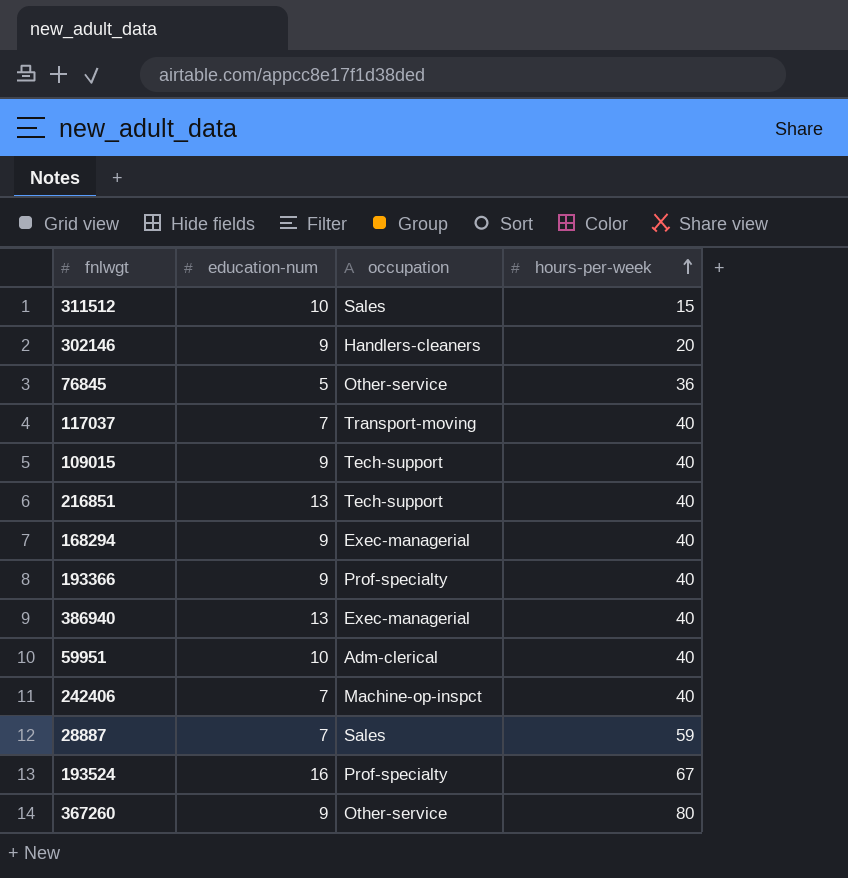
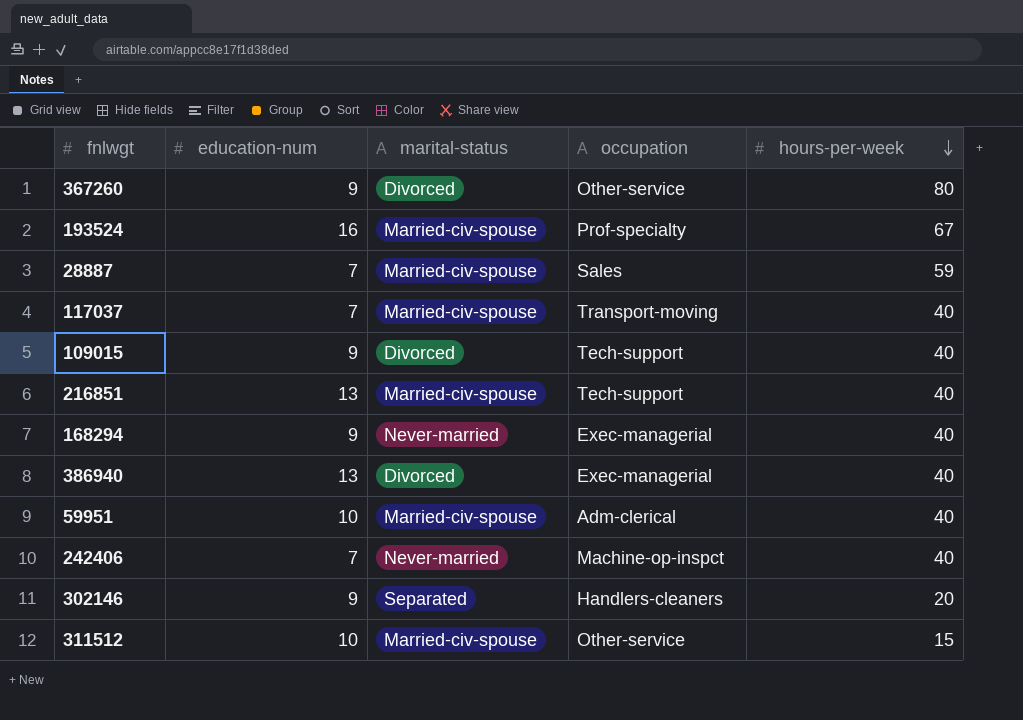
row order: hours-per-week ascending -> hours-per-week descending
column marital-status | position: none -> 3
row 76845: 5 | Other-service | 36 -> none
row 193366: 9 | Prof-specialty | 40 -> none
311512 | occupation: Sales -> Other-service

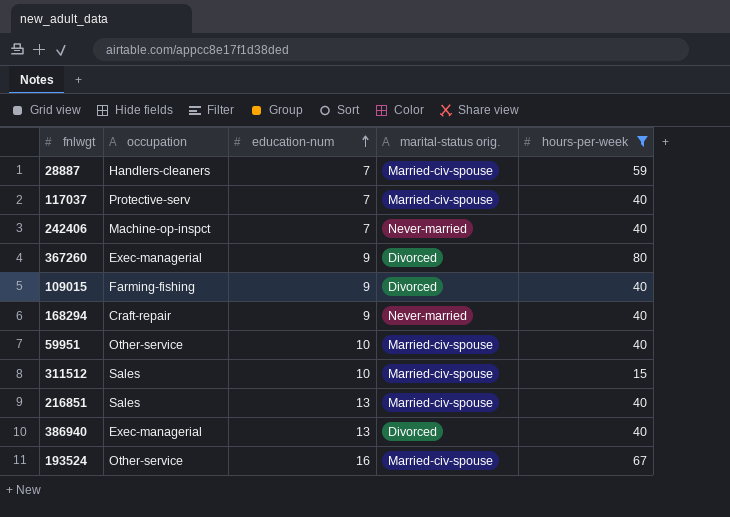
filter: none -> hours-per-week != 20
row order: hours-per-week descending -> education-num ascending
column occupation | position: 4 -> 2
column name: marital-status -> marital-status orig.
28887 | occupation: Sales -> Handlers-cleaners
117037 | occupation: Transport-moving -> Protective-serv
367260 | occupation: Other-service -> Exec-managerial
109015 | occupation: Tech-support -> Farming-fishing
168294 | occupation: Exec-managerial -> Craft-repair
59951 | occupation: Adm-clerical -> Other-service
311512 | occupation: Other-service -> Sales
216851 | occupation: Tech-support -> Sales
193524 | occupation: Prof-specialty -> Other-service

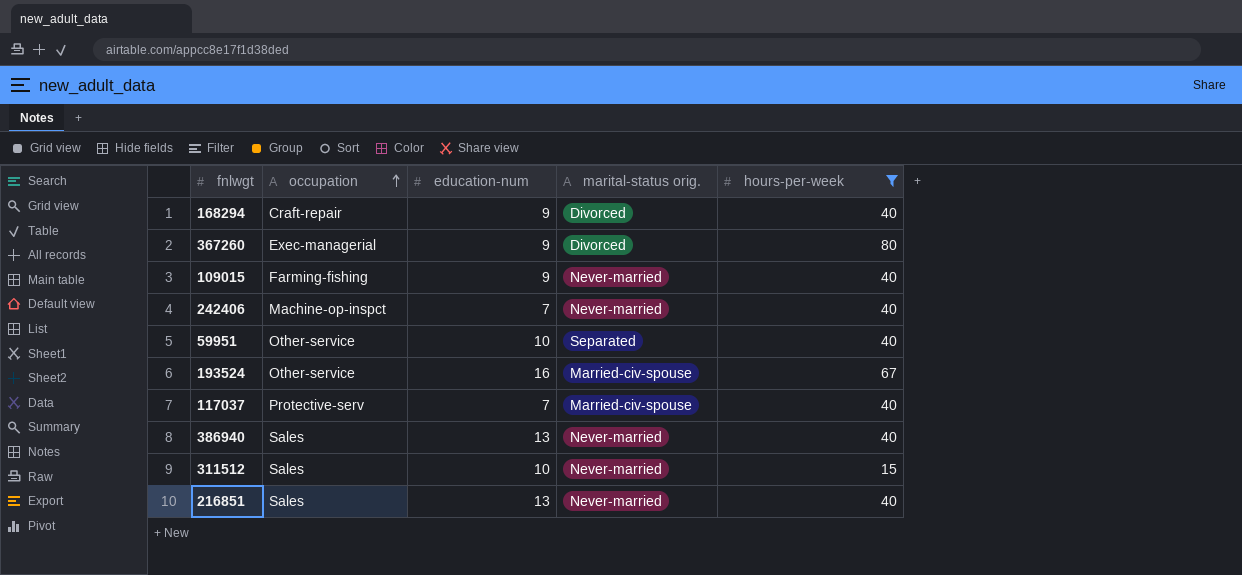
row order: education-num ascending -> occupation ascending
row 28887: Handlers-cleaners | 7 | Married-civ-spouse | 59 -> none
168294 | marital-status orig.: Never-married -> Divorced
109015 | marital-status orig.: Divorced -> Never-married
59951 | marital-status orig.: Married-civ-spouse -> Separated
386940 | occupation: Exec-managerial -> Sales
386940 | marital-status orig.: Divorced -> Never-married
311512 | marital-status orig.: Married-civ-spouse -> Never-married
216851 | marital-status orig.: Married-civ-spouse -> Never-married

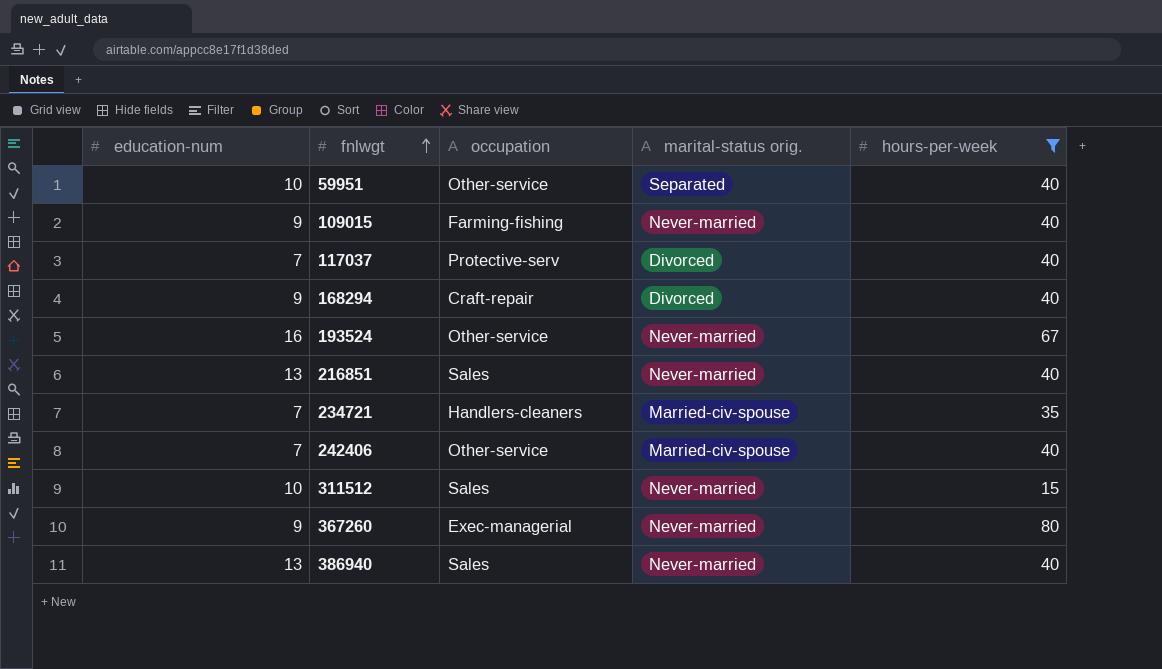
row order: occupation ascending -> fnlwgt ascending
column education-num | position: 3 -> 1
117037 | marital-status orig.: Married-civ-spouse -> Divorced
193524 | marital-status orig.: Married-civ-spouse -> Never-married
row 234721: none -> 7 | Handlers-cleaners | Married-civ-spouse | 35
242406 | occupation: Machine-op-inspct -> Other-service
242406 | marital-status orig.: Never-married -> Married-civ-spouse
367260 | marital-status orig.: Divorced -> Never-married

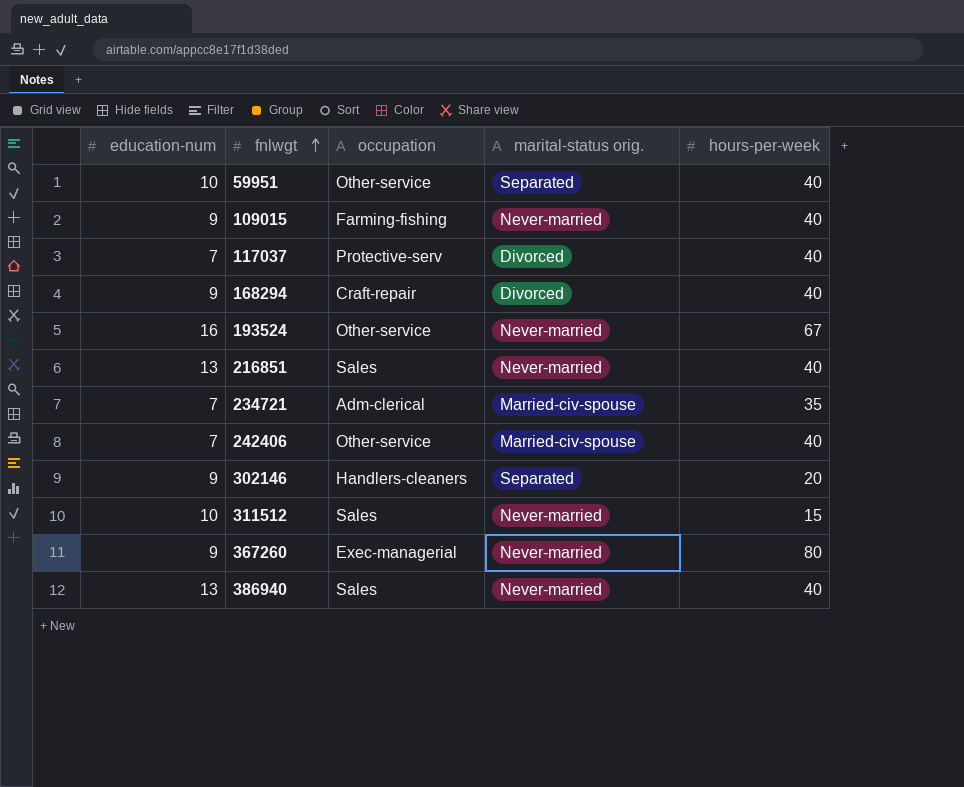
filter: hours-per-week != 20 -> none
234721 | occupation: Handlers-cleaners -> Adm-clerical

